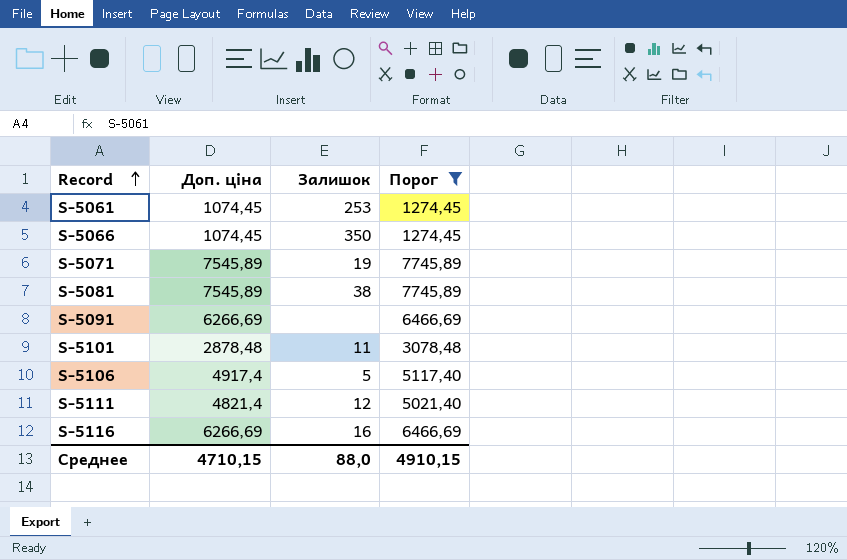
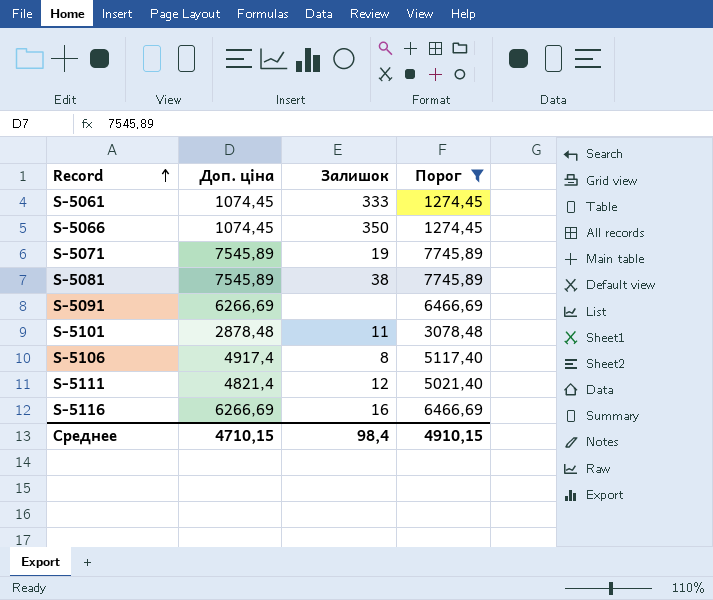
S-5061 | Залишок: 253 -> 333
S-5106 | Залишок: 5 -> 8
Среднее | Залишок: 88,0 -> 98,4

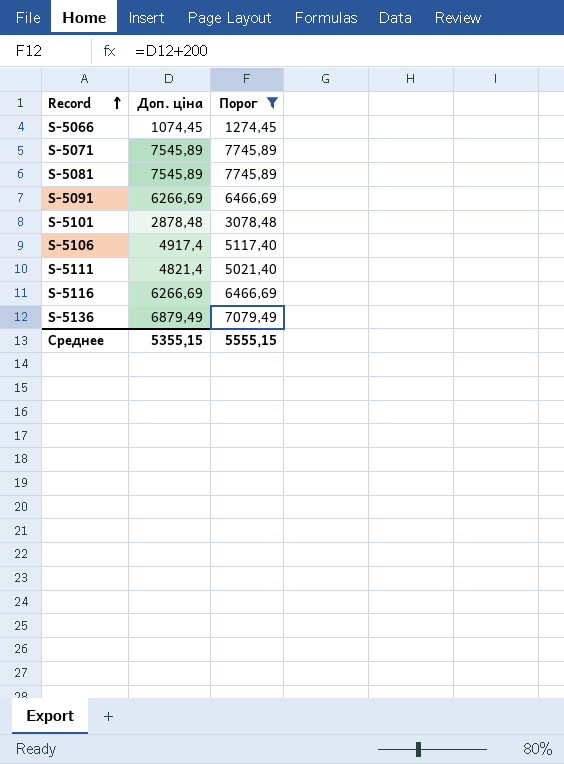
column Залишок | position: 3 -> none
row S-5061: 1074,45 | 333 | 1274,45 -> none
row S-5136: none -> 6879,49 | 7079,49
Среднее | Доп. ціна: 4710,15 -> 5355,15
Среднее | Порог: 4910,15 -> 5555,15

